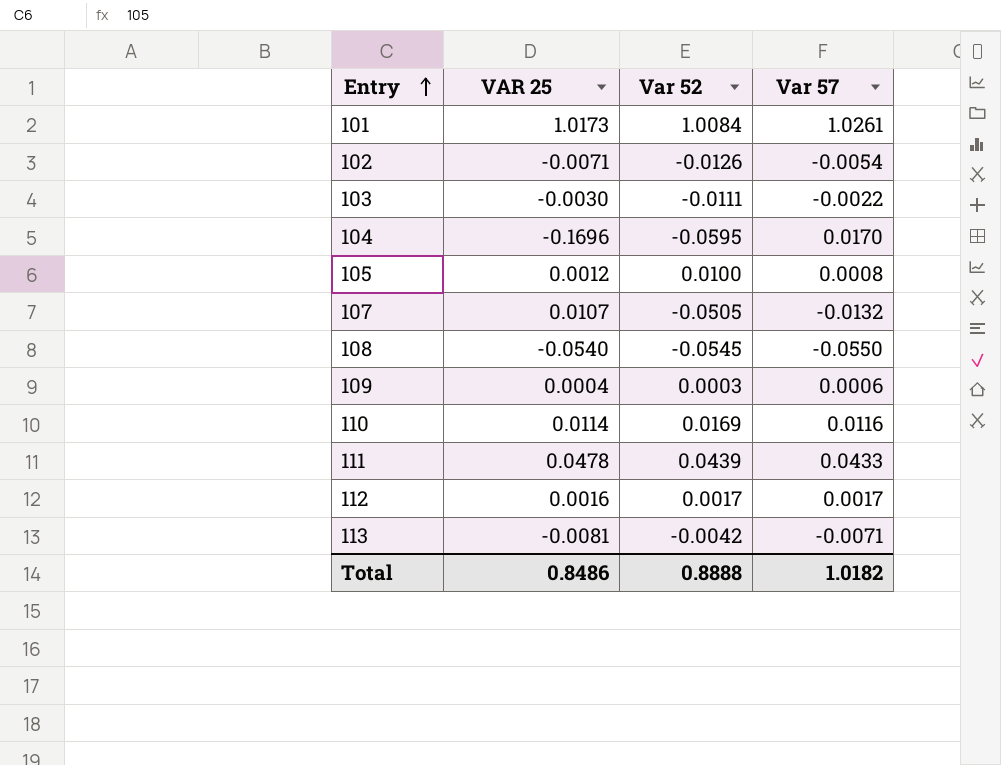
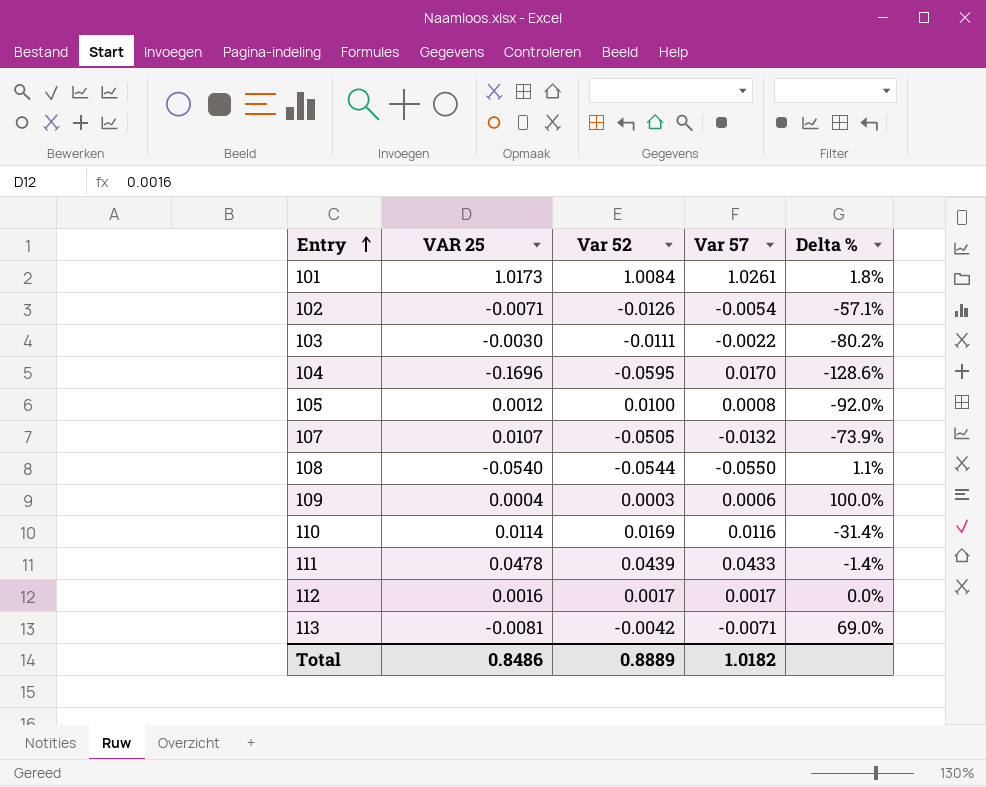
column Delta % | formula: none -> ([Var 57] - [Var 52]) / [Var 52]
108 | Var 52: -0.0545 -> -0.0544
Total | Var 52: 0.8888 -> 0.8889

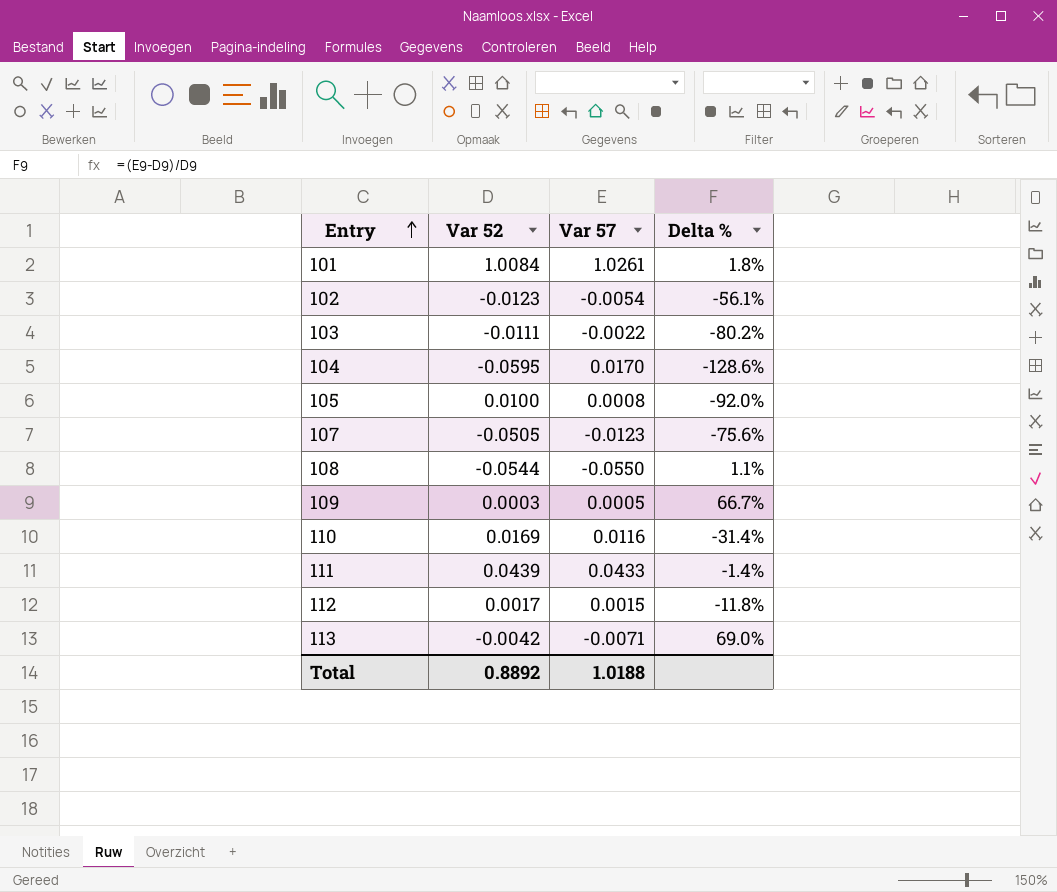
column VAR 25 | position: 2 -> none
102 | Var 52: -0.0126 -> -0.0123
102 | Delta %: -57.1% -> -56.1%
107 | Var 57: -0.0132 -> -0.0123
107 | Delta %: -73.9% -> -75.6%
109 | Var 57: 0.0006 -> 0.0005
109 | Delta %: 100.0% -> 66.7%
112 | Var 57: 0.0017 -> 0.0015
112 | Delta %: 0.0% -> -11.8%
Total | Var 52: 0.8889 -> 0.8892
Total | Var 57: 1.0182 -> 1.0188

